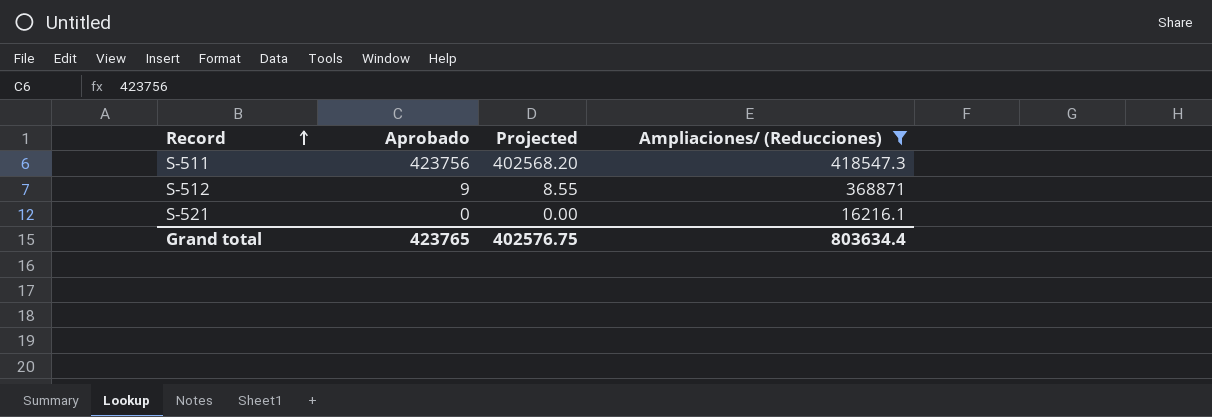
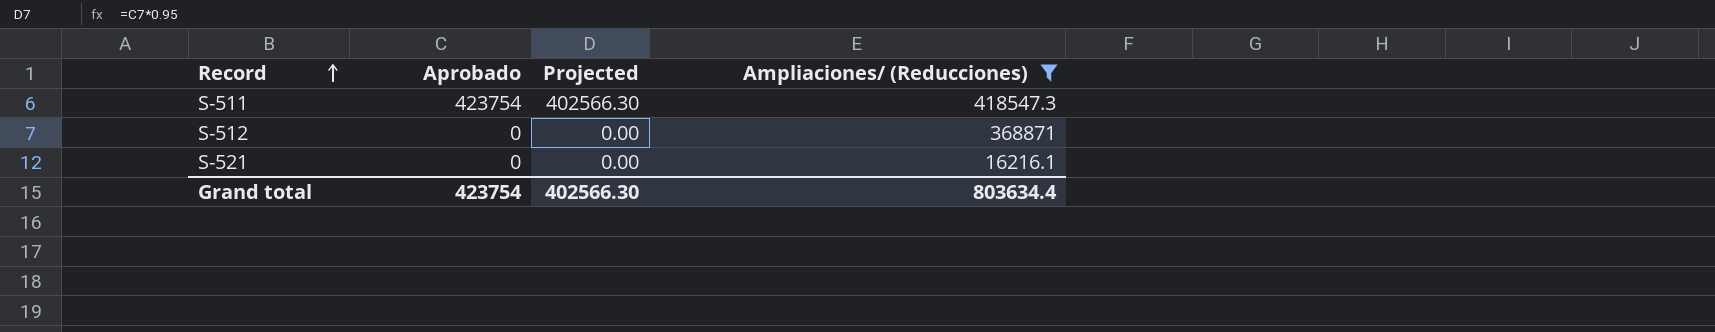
S-511 | Aprobado: 423756 -> 423754
S-511 | Projected: 402568.20 -> 402566.30
S-512 | Aprobado: 9 -> 0
S-512 | Projected: 8.55 -> 0.00
Grand total | Aprobado: 423765 -> 423754
Grand total | Projected: 402576.75 -> 402566.30

